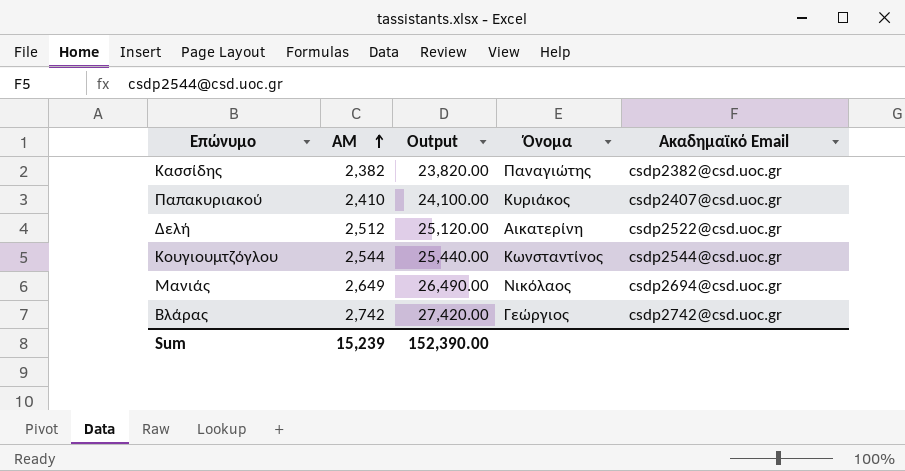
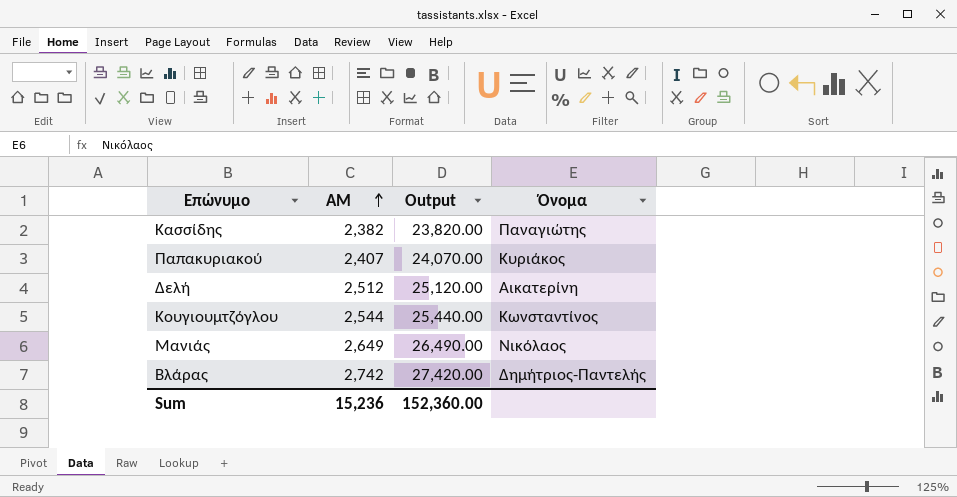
column Ακαδημαϊκό Email | position: 5 -> none
Παπακυριακού | AM: 2,410 -> 2,407
Παπακυριακού | Output: 24,100.00 -> 24,070.00
Βλάρας | Όνομα: Γεώργιος -> Δημήτριος-Παντελής
Sum | AM: 15,239 -> 15,236
Sum | Output: 152,390.00 -> 152,360.00

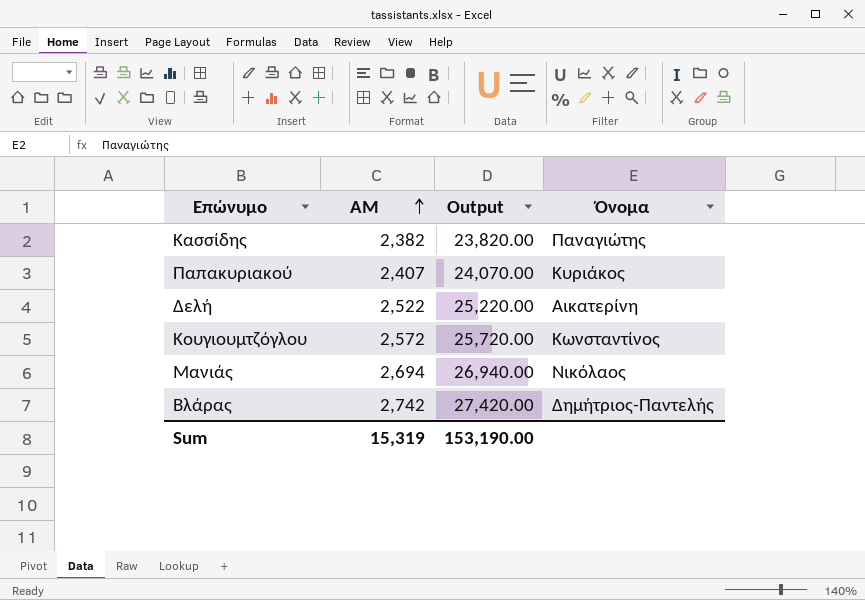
Δελή | AM: 2,512 -> 2,522
Δελή | Output: 25,120.00 -> 25,220.00
Κουγιουμτζόγλου | AM: 2,544 -> 2,572
Κουγιουμτζόγλου | Output: 25,440.00 -> 25,720.00
Μανιάς | AM: 2,649 -> 2,694
Μανιάς | Output: 26,490.00 -> 26,940.00
Sum | AM: 15,236 -> 15,319
Sum | Output: 152,360.00 -> 153,190.00

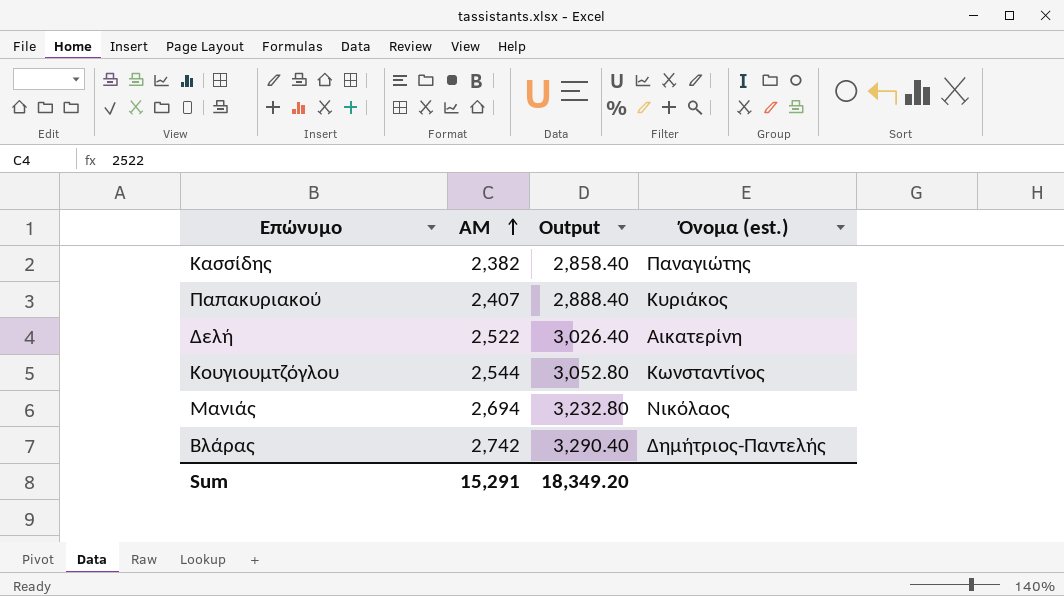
column Output | formula: [AM] * 10 -> [AM] * 1.2
column name: Όνομα -> Όνομα (est.)
Κουγιουμτζόγλου | AM: 2,572 -> 2,544
Sum | AM: 15,319 -> 15,291
Sum | Output: 153,190.00 -> 18,349.20

